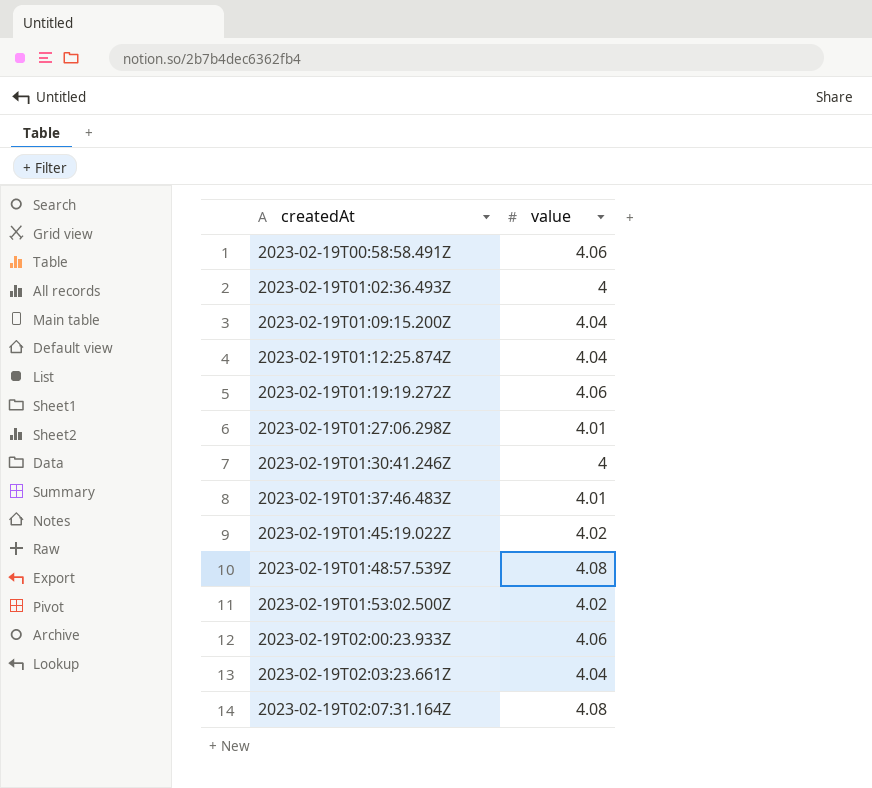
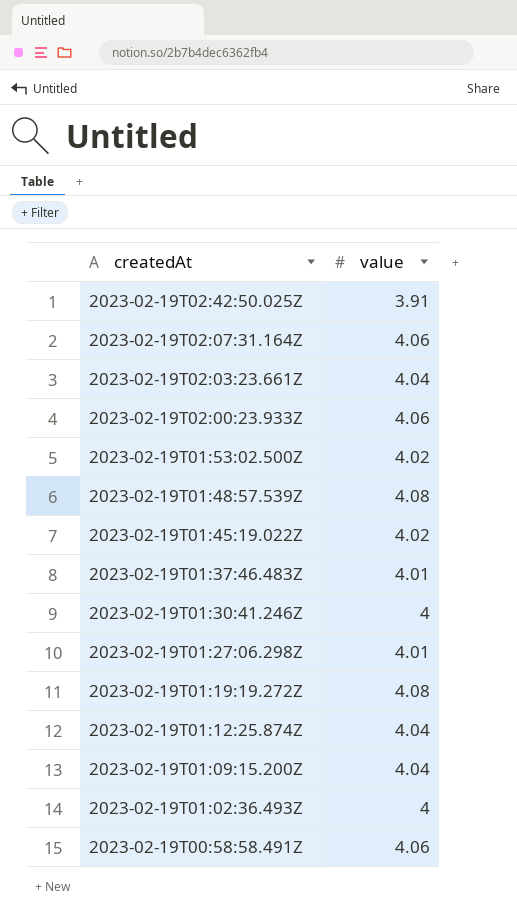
row order: createdAt ascending -> createdAt descending
row 2023-02-19T02:42:50.025Z: none -> 3.91
2023-02-19T02:07:31.164Z | value: 4.08 -> 4.06
2023-02-19T01:19:19.272Z | value: 4.06 -> 4.08

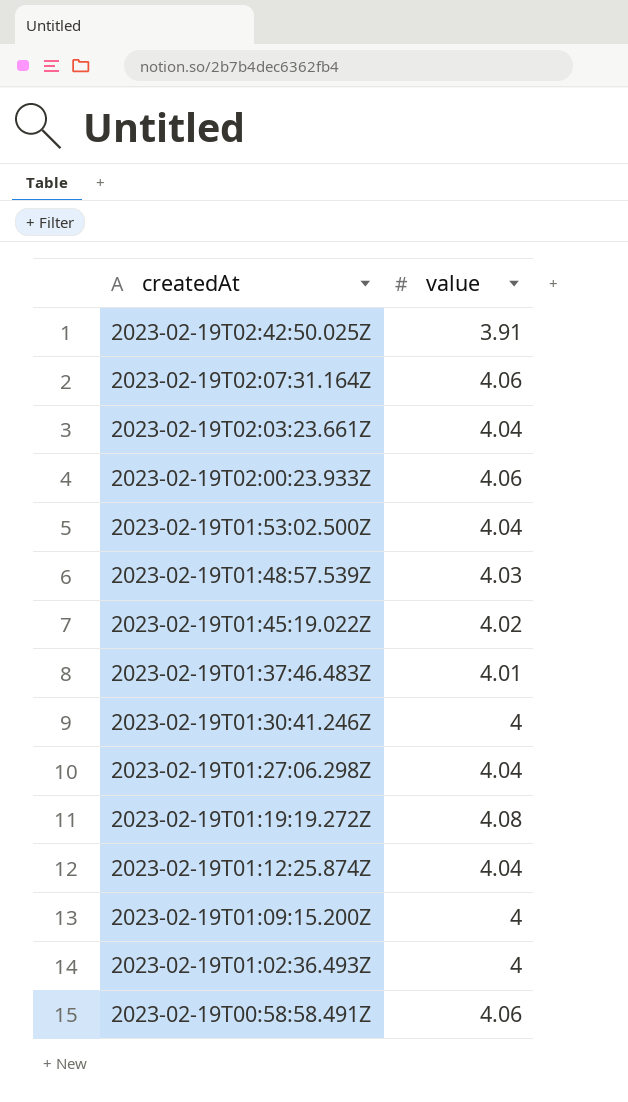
2023-02-19T01:53:02.500Z | value: 4.02 -> 4.04
2023-02-19T01:48:57.539Z | value: 4.08 -> 4.03
2023-02-19T01:27:06.298Z | value: 4.01 -> 4.04
2023-02-19T01:09:15.200Z | value: 4.04 -> 4

